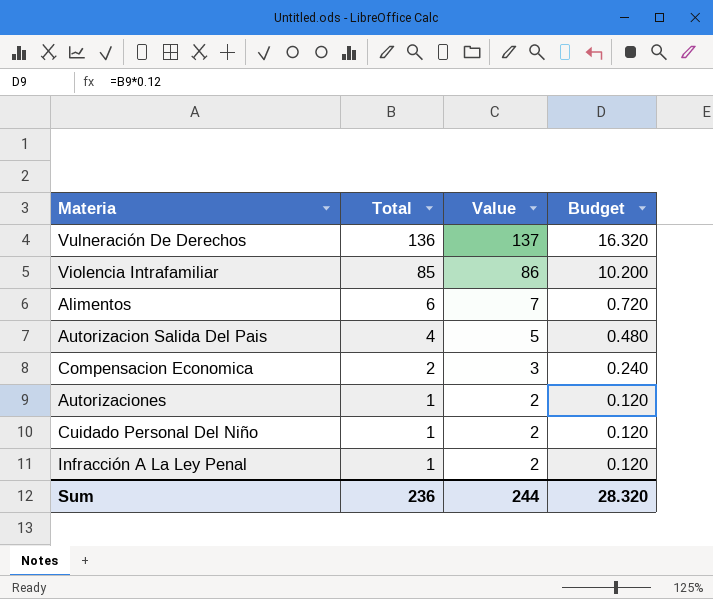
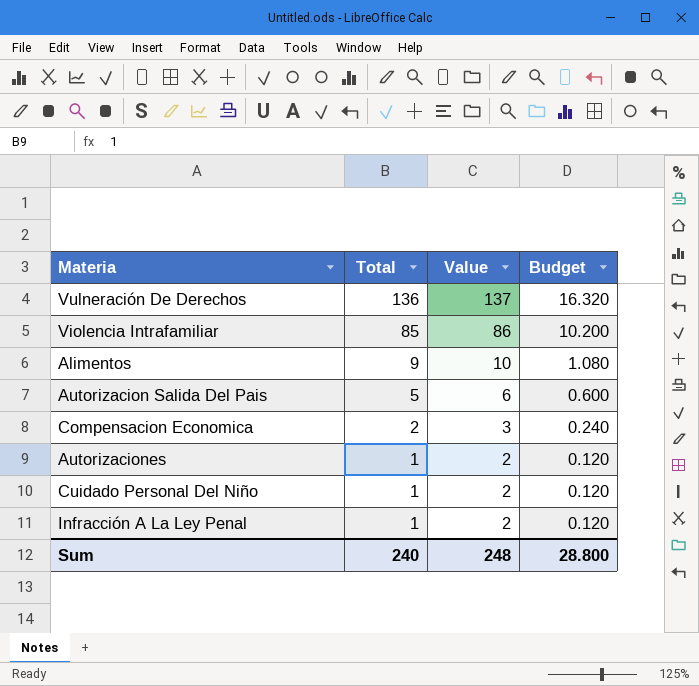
Alimentos | Total: 6 -> 9
Alimentos | Value: 7 -> 10
Alimentos | Budget: 0.720 -> 1.080
Autorizacion Salida Del Pais | Total: 4 -> 5
Autorizacion Salida Del Pais | Value: 5 -> 6
Autorizacion Salida Del Pais | Budget: 0.480 -> 0.600
Sum | Total: 236 -> 240
Sum | Value: 244 -> 248
Sum | Budget: 28.320 -> 28.800

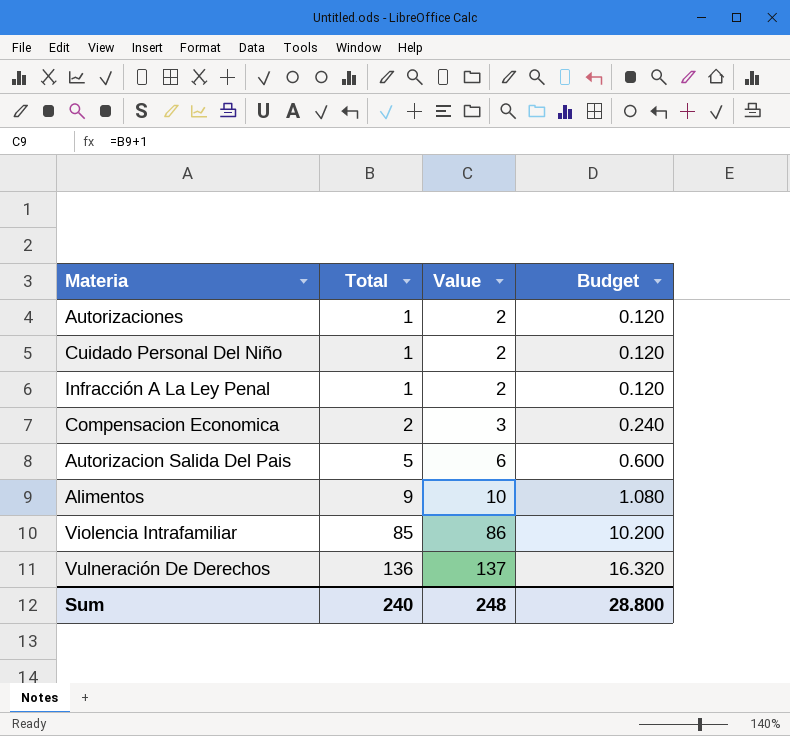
row order: Total descending -> Total ascending

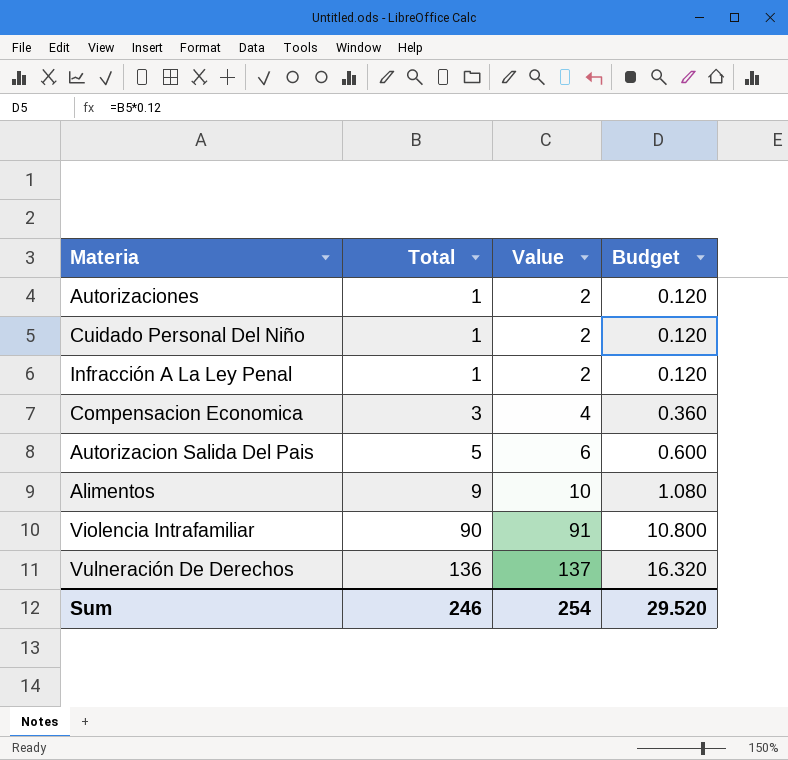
Compensacion Economica | Total: 2 -> 3
Compensacion Economica | Value: 3 -> 4
Compensacion Economica | Budget: 0.240 -> 0.360
Violencia Intrafamiliar | Total: 85 -> 90
Violencia Intrafamiliar | Value: 86 -> 91
Violencia Intrafamiliar | Budget: 10.200 -> 10.800
Sum | Total: 240 -> 246
Sum | Value: 248 -> 254
Sum | Budget: 28.800 -> 29.520

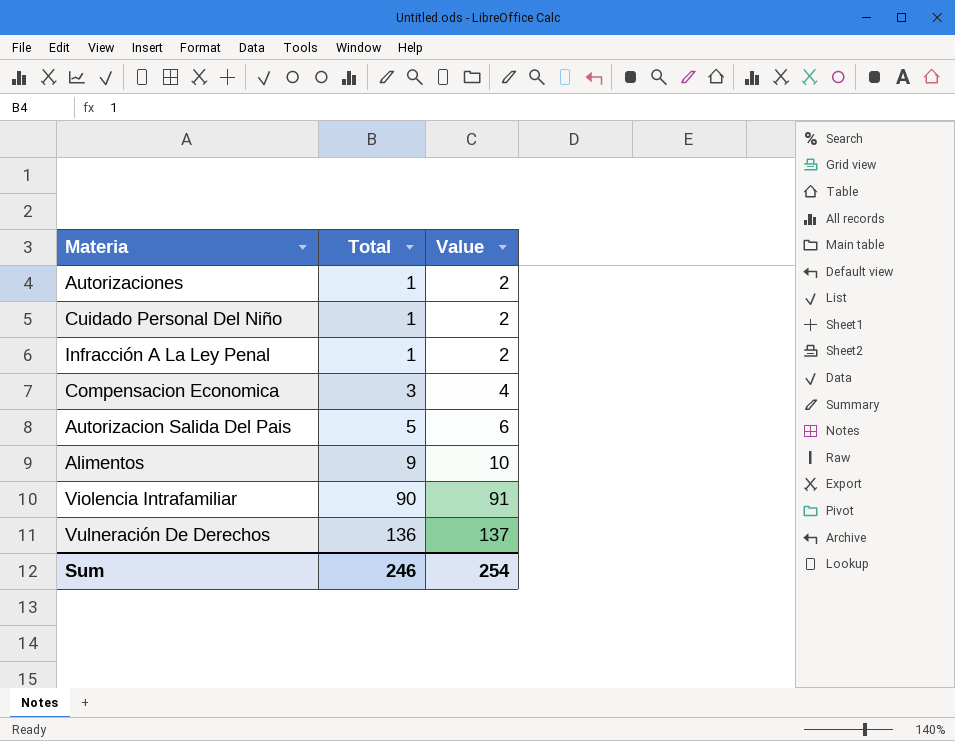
column Budget | formula: [Total] * 0.12 -> none

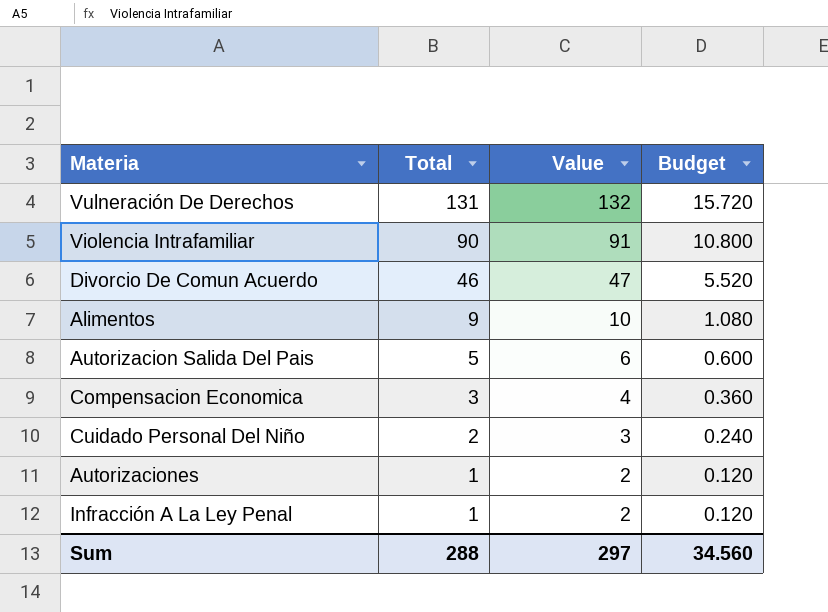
row order: Total ascending -> Total descending
column Budget | formula: none -> [Total] * 0.12
Vulneración De Derechos | Total: 136 -> 131
Vulneración De Derechos | Value: 137 -> 132
row Divorcio De Comun Acuerdo: none -> 46 | 47 | 5.520
Cuidado Personal Del Niño | Total: 1 -> 2
Cuidado Personal Del Niño | Value: 2 -> 3
Sum | Total: 246 -> 288
Sum | Value: 254 -> 297

